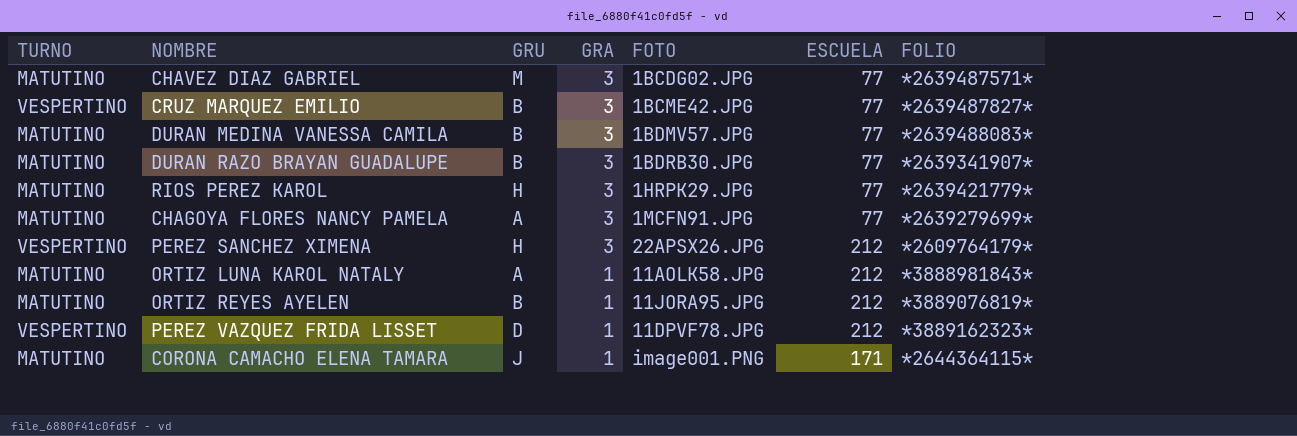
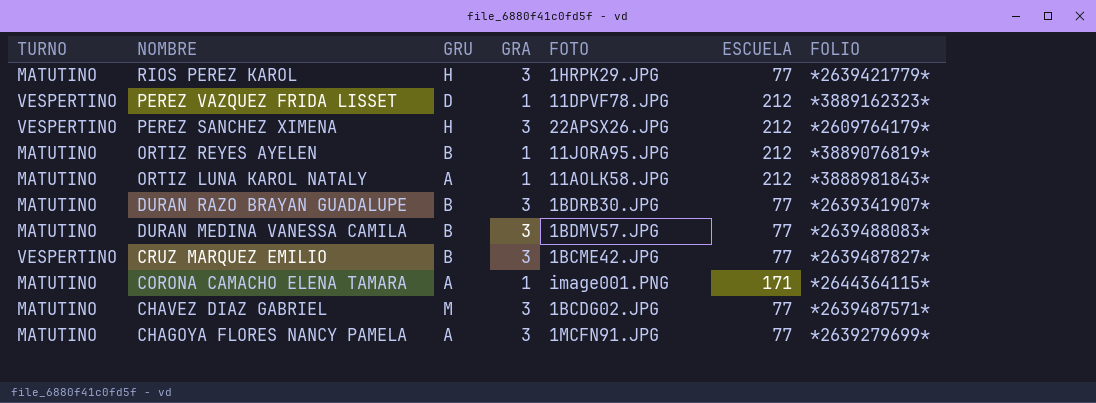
row order: GRA descending -> NOMBRE descending
CORONA CAMACHO ELENA TAMARA | GRU: J -> A

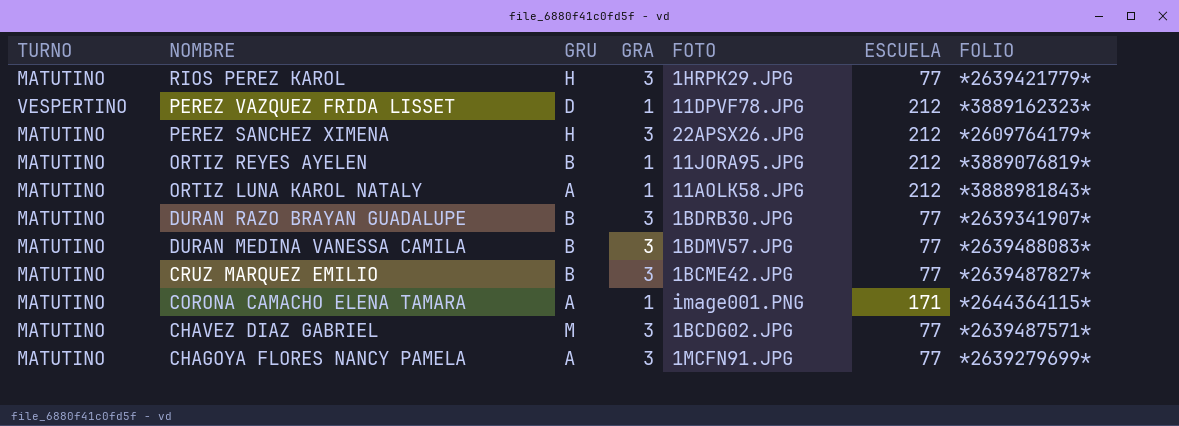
PEREZ SANCHEZ XIMENA | TURNO: VESPERTINO -> MATUTINO
CRUZ MARQUEZ EMILIO | TURNO: VESPERTINO -> MATUTINO

